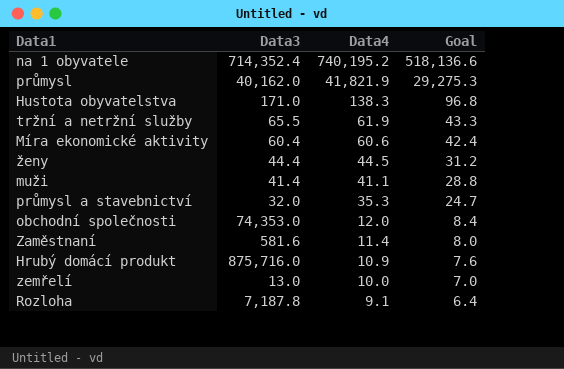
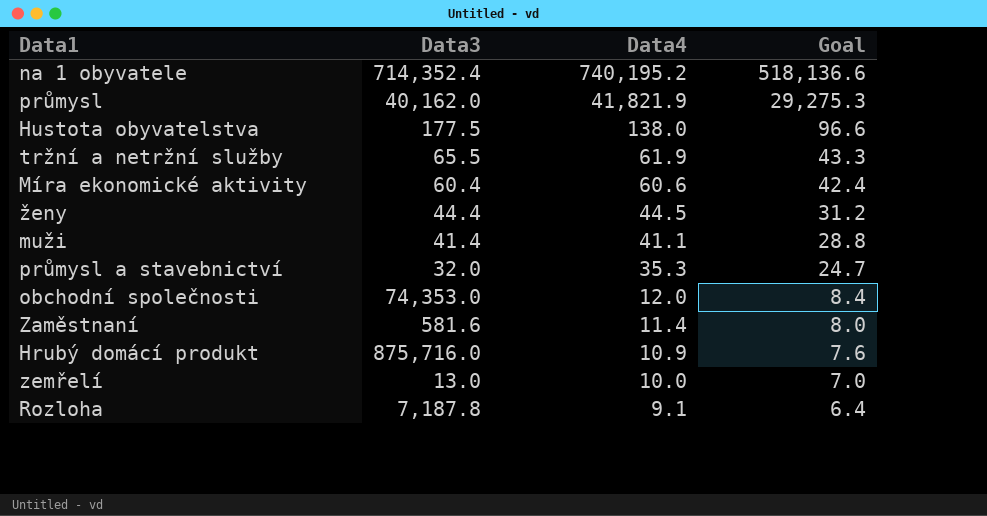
Hustota obyvatelstva | Data3: 171.0 -> 177.5
Hustota obyvatelstva | Data4: 138.3 -> 138.0
Hustota obyvatelstva | Goal: 96.8 -> 96.6

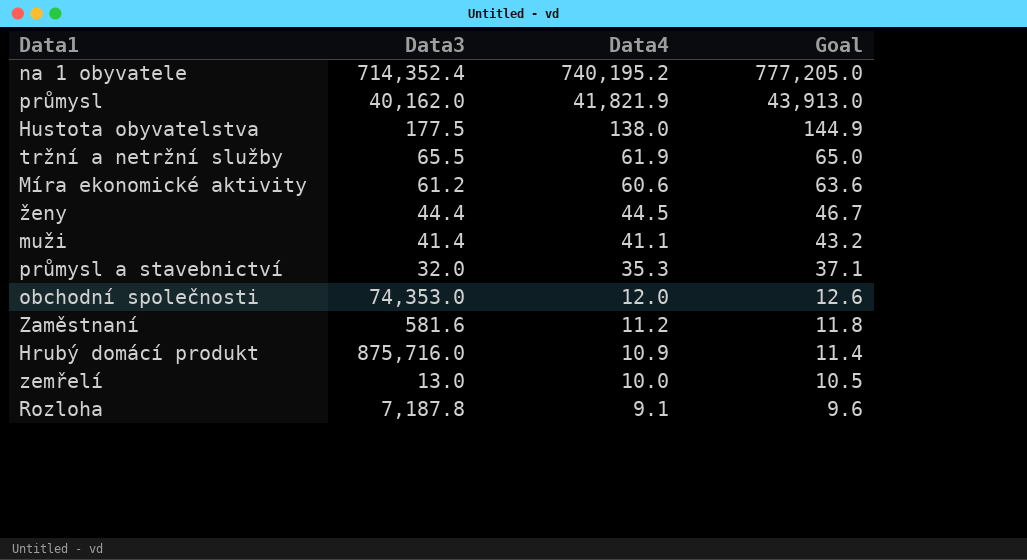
column Goal | formula: [Data4] * 0.7 -> [Data4] * 1.05
Míra ekonomické aktivity | Data3: 60.4 -> 61.2
Zaměstnaní | Data4: 11.4 -> 11.2

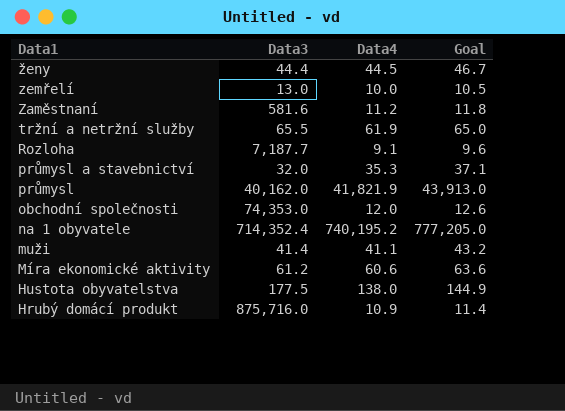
row order: Data4 descending -> Data1 descending
Rozloha | Data3: 7,187.8 -> 7,187.7

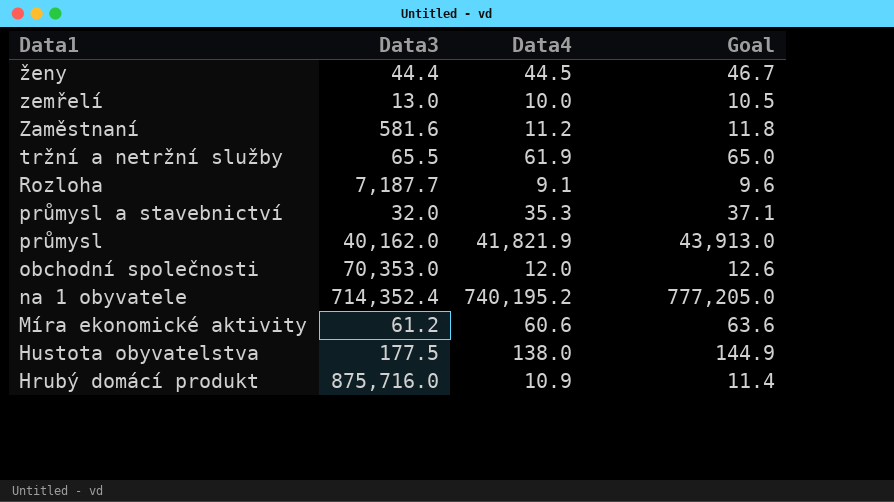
row muži: 41.4 | 41.1 | 43.2 -> none
obchodní společnosti | Data3: 74,353.0 -> 70,353.0

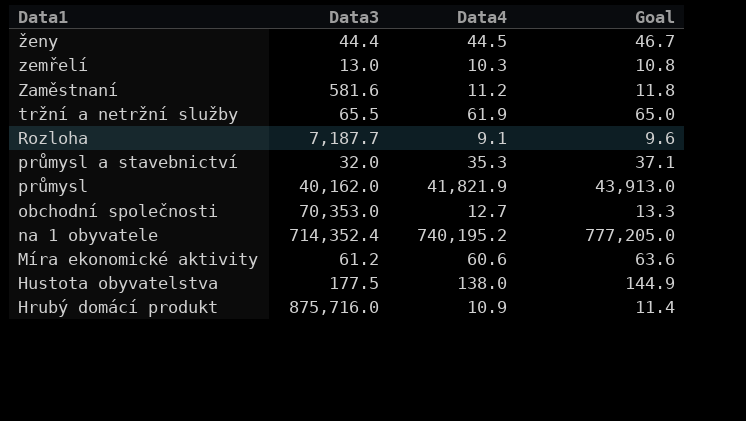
zemřelí | Data4: 10.0 -> 10.3
zemřelí | Goal: 10.5 -> 10.8
obchodní společnosti | Data4: 12.0 -> 12.7
obchodní společnosti | Goal: 12.6 -> 13.3

